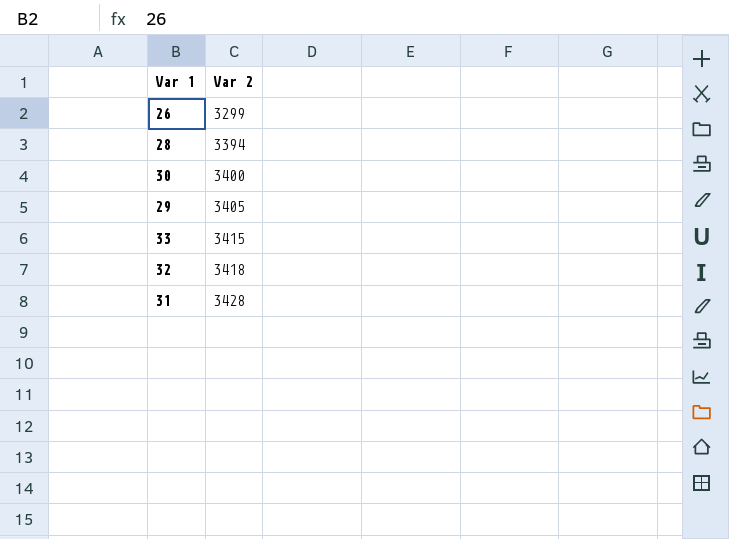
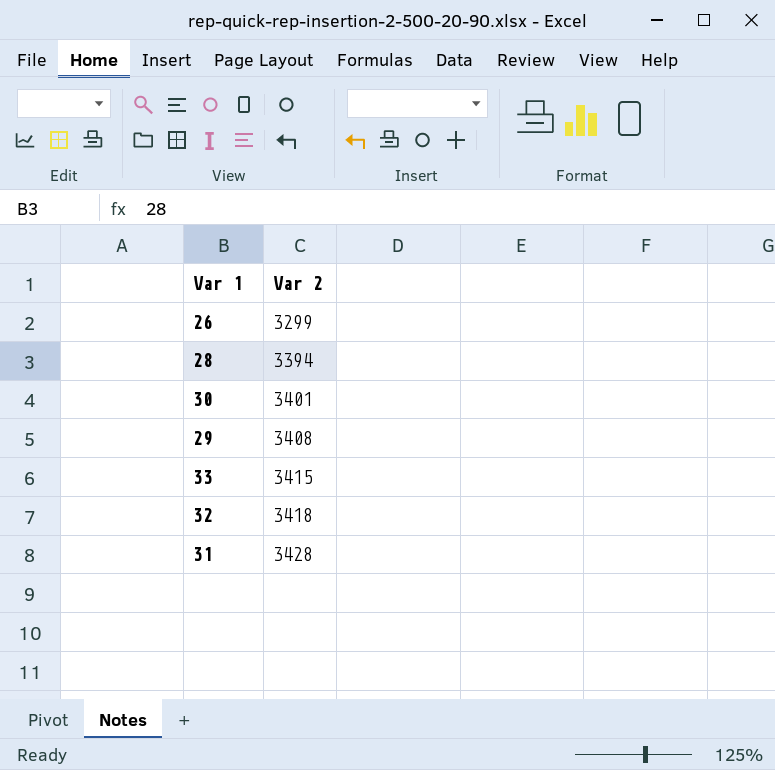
30 | Var 2: 3400 -> 3401
29 | Var 2: 3405 -> 3408

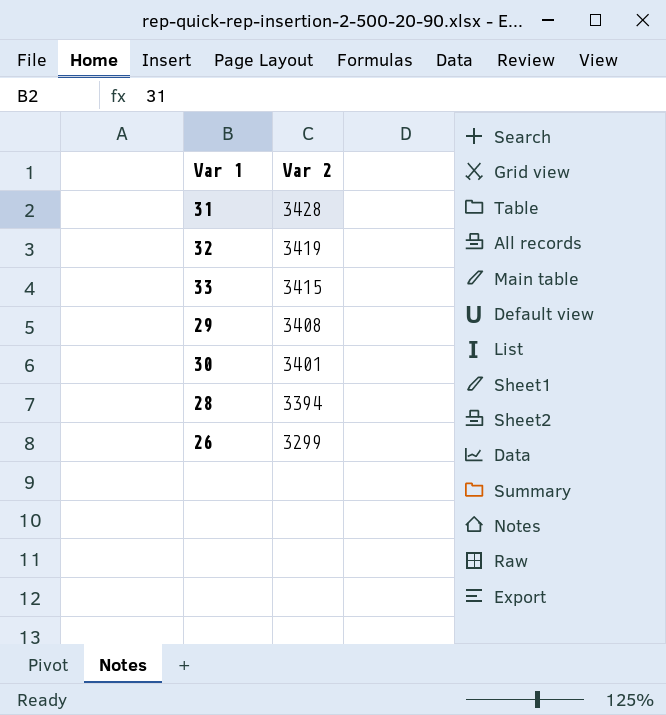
row order: Var 2 ascending -> Var 2 descending
32 | Var 2: 3418 -> 3419

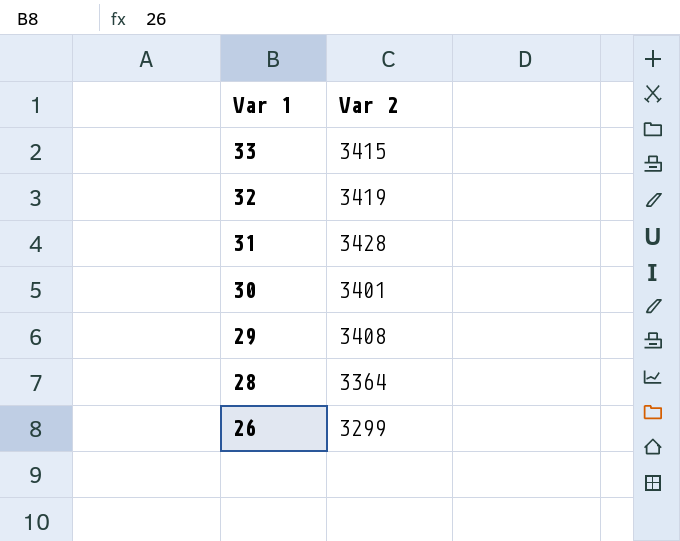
row order: Var 2 descending -> Var 1 descending
28 | Var 2: 3394 -> 3364

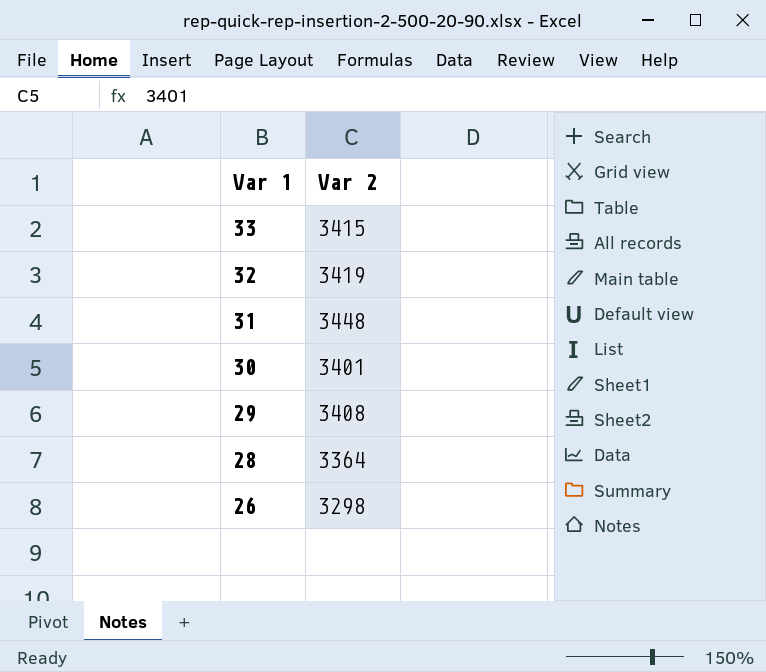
31 | Var 2: 3428 -> 3448
26 | Var 2: 3299 -> 3298

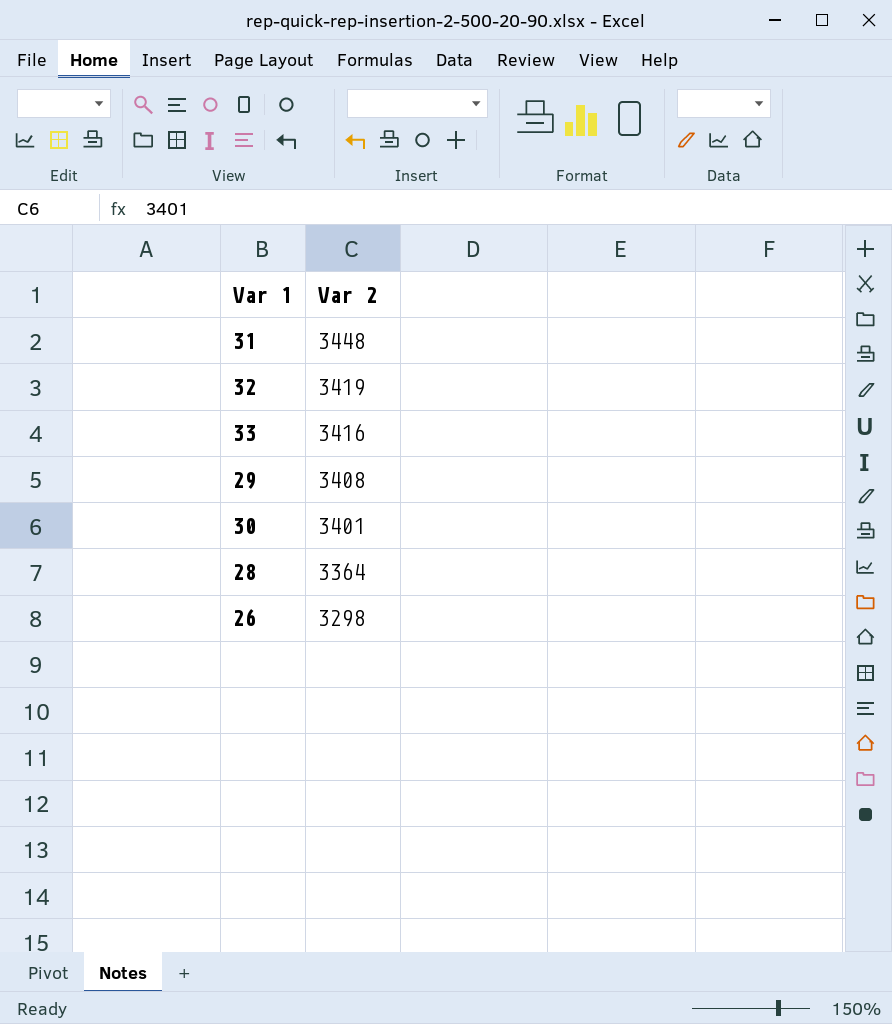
row order: Var 1 descending -> Var 2 descending
33 | Var 2: 3415 -> 3416

